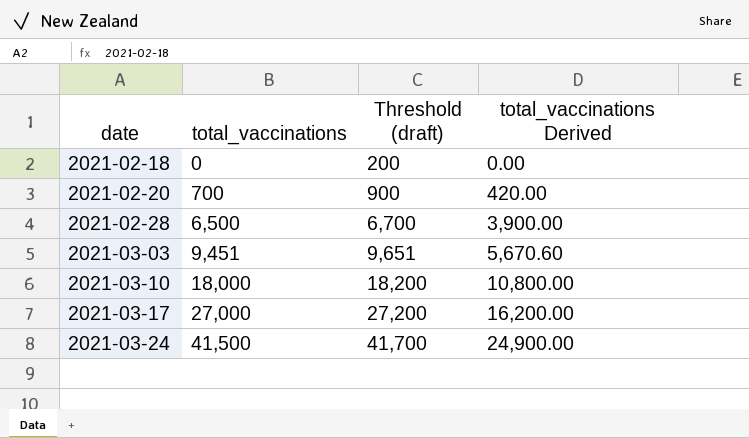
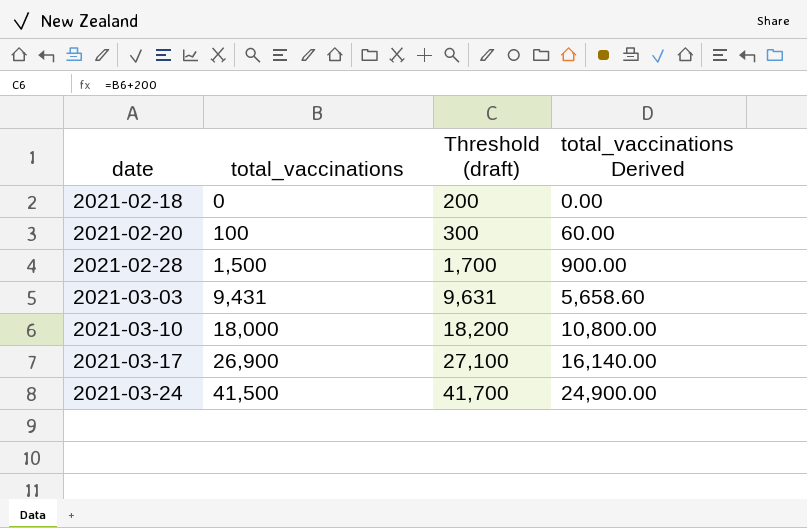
2021-02-20 | total_vaccinations: 700 -> 100
2021-02-20 | Threshold (draft): 900 -> 300
2021-02-20 | total_vaccinations Derived: 420.00 -> 60.00
2021-02-28 | total_vaccinations: 6,500 -> 1,500
2021-02-28 | Threshold (draft): 6,700 -> 1,700
2021-02-28 | total_vaccinations Derived: 3,900.00 -> 900.00
2021-03-03 | total_vaccinations: 9,451 -> 9,431
2021-03-03 | Threshold (draft): 9,651 -> 9,631
2021-03-03 | total_vaccinations Derived: 5,670.60 -> 5,658.60
2021-03-17 | total_vaccinations: 27,000 -> 26,900
2021-03-17 | Threshold (draft): 27,200 -> 27,100
2021-03-17 | total_vaccinations Derived: 16,200.00 -> 16,140.00

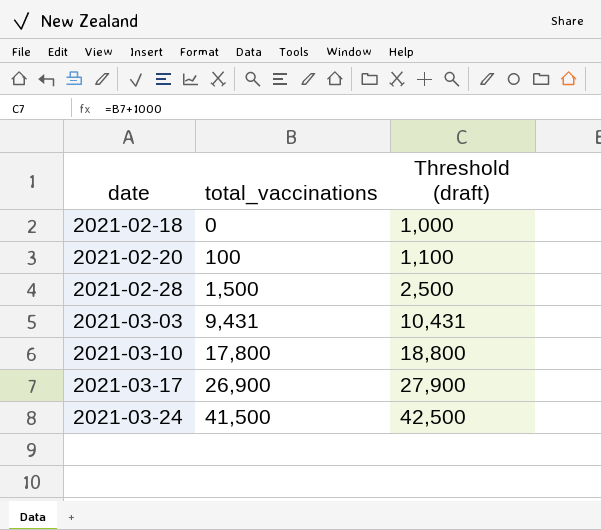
column total_vaccinations Derived | formula: [total_vaccinations] * 0.6 -> none
column Threshold (draft) | formula: [total_vaccinations] + 200 -> [total_vaccinations] + 1000
2021-03-10 | total_vaccinations: 18,000 -> 17,800

